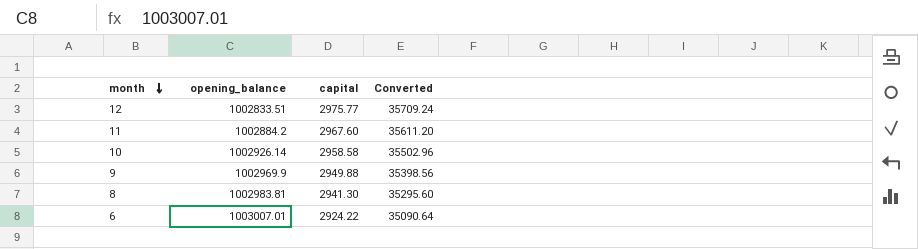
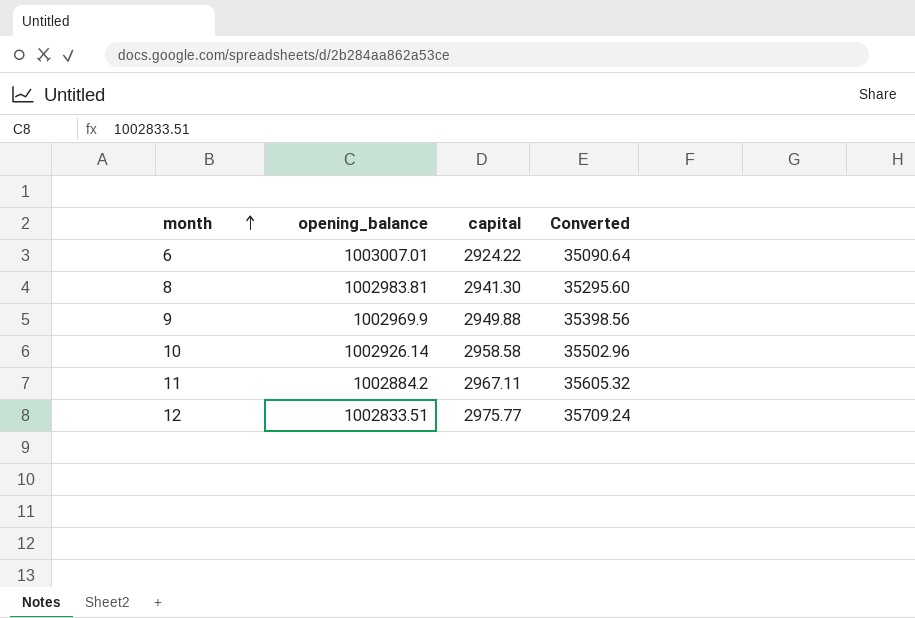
row order: month descending -> month ascending
11 | capital: 2967.60 -> 2967.11
11 | Converted: 35611.20 -> 35605.32

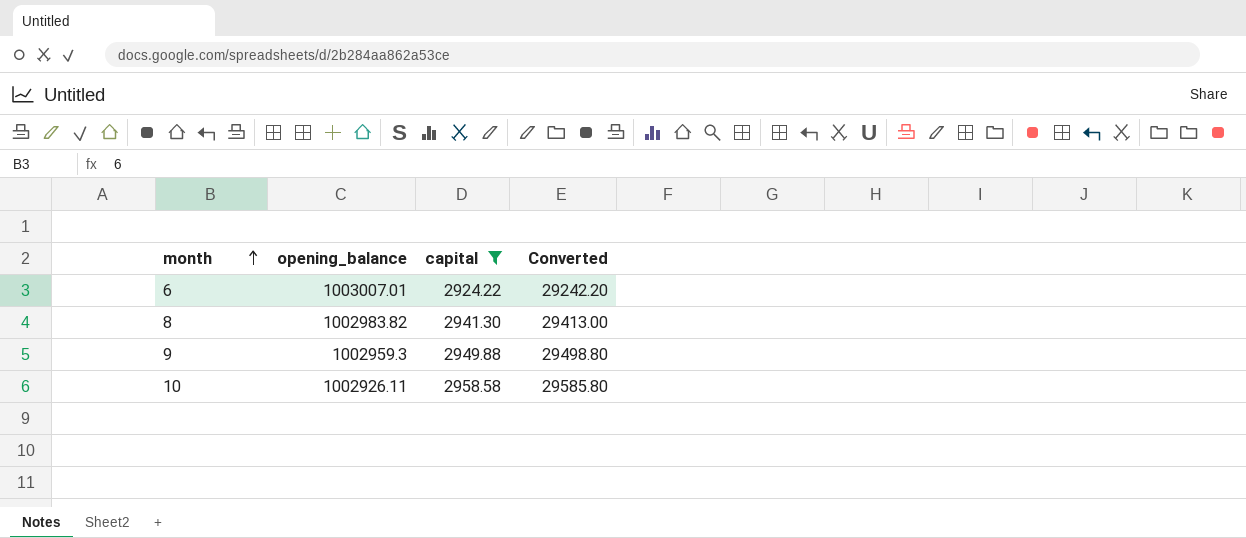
filter: none -> capital <= 2958.58
column Converted | formula: [capital] * 12 -> [capital] * 10
8 | opening_balance: 1002983.81 -> 1002983.82
9 | opening_balance: 1002969.9 -> 1002959.3
10 | opening_balance: 1002926.14 -> 1002926.11

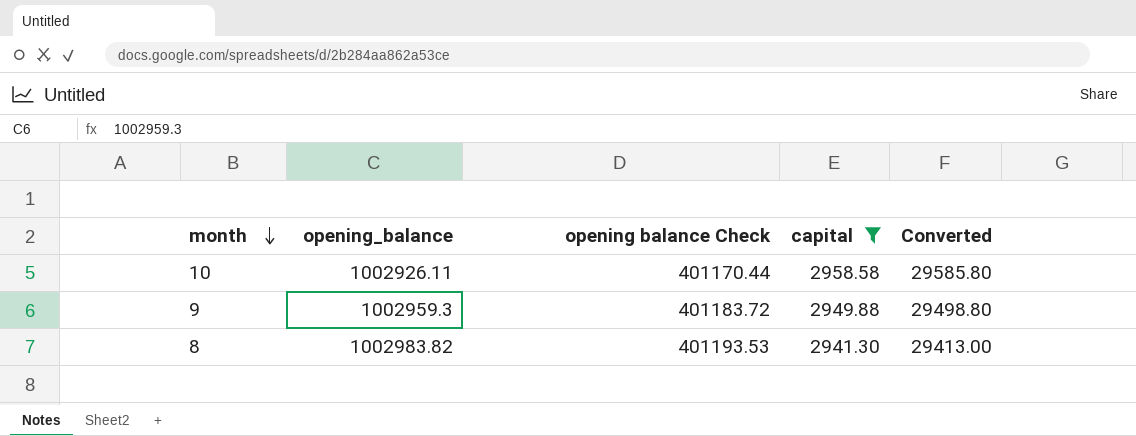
row order: month ascending -> month descending
column opening balance Check | formula: none -> [opening_balance] * 0.4
row 6: 1003007.01 | 2924.22 | 29242.20 -> none

